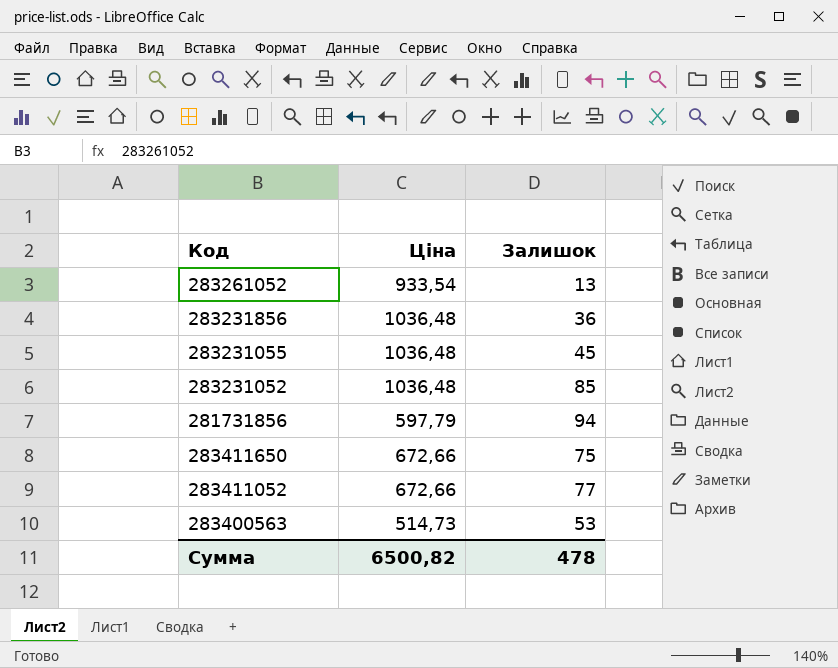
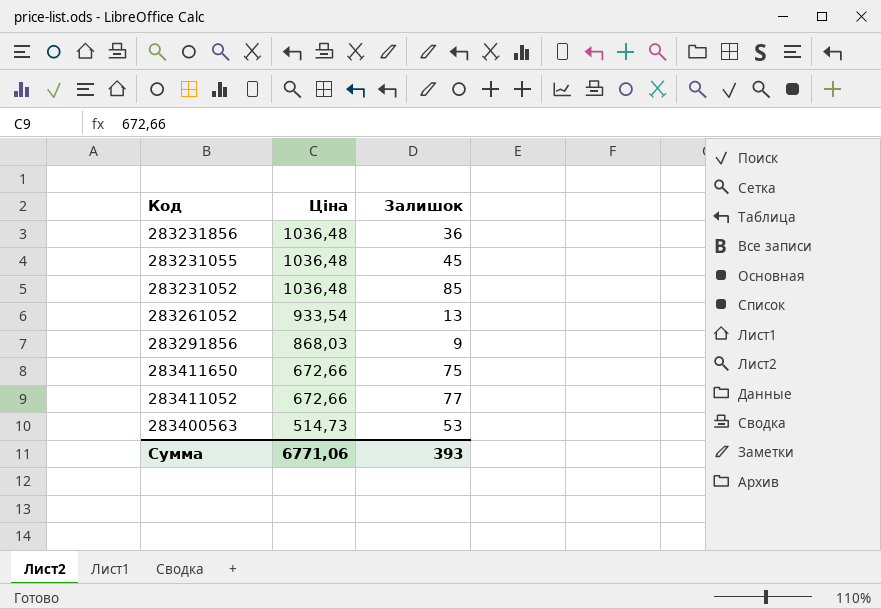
row order: none -> Ціна descending
row 281731856: 597,79 | 94 -> none
row 283291856: none -> 868,03 | 9
Сумма | Ціна: 6500,82 -> 6771,06
Сумма | Залишок: 478 -> 393

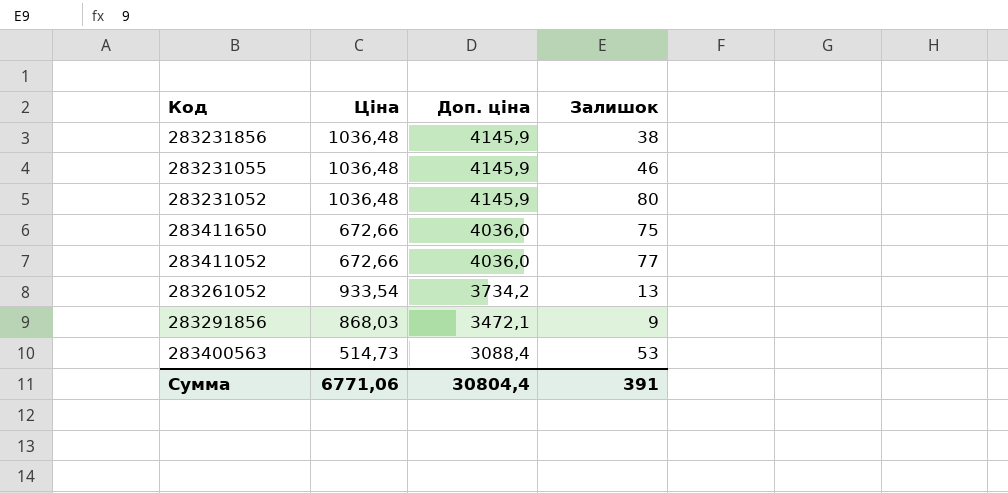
row order: Ціна descending -> Доп. ціна descending
column Доп. ціна | position: none -> 3
283231856 | Залишок: 36 -> 38
283231055 | Залишок: 45 -> 46
283231052 | Залишок: 85 -> 80
Сумма | Залишок: 393 -> 391

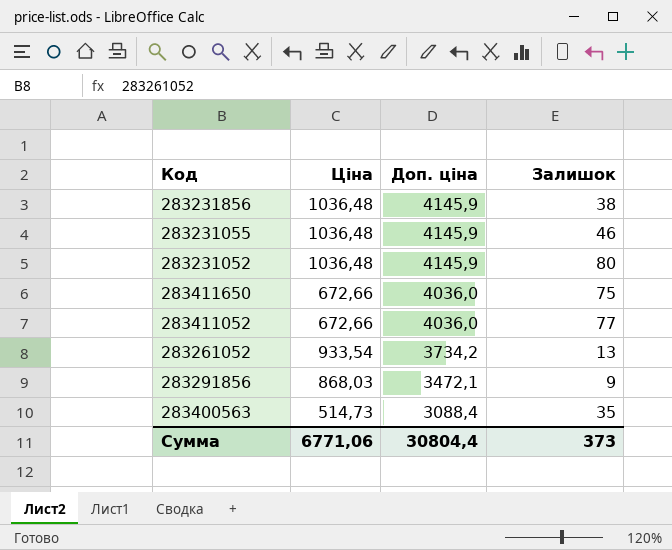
283400563 | Залишок: 53 -> 35
Сумма | Залишок: 391 -> 373

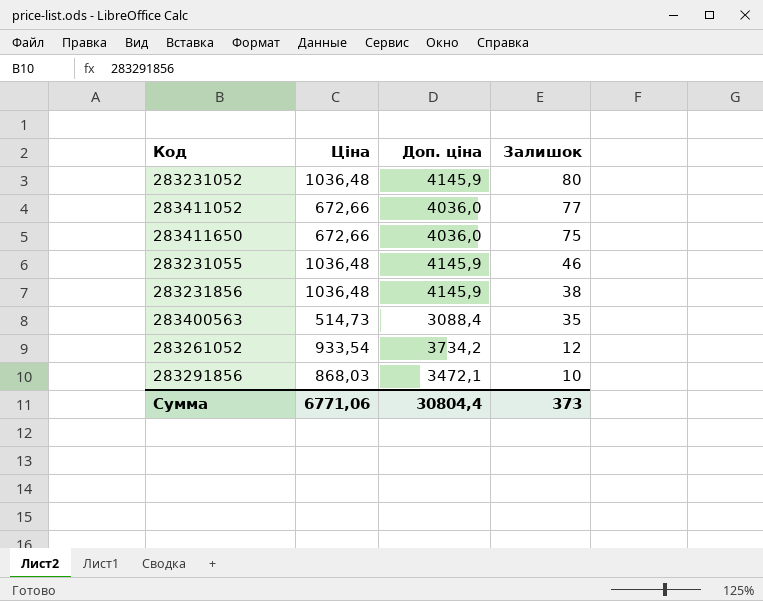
row order: Доп. ціна descending -> Залишок descending
283261052 | Залишок: 13 -> 12
283291856 | Залишок: 9 -> 10

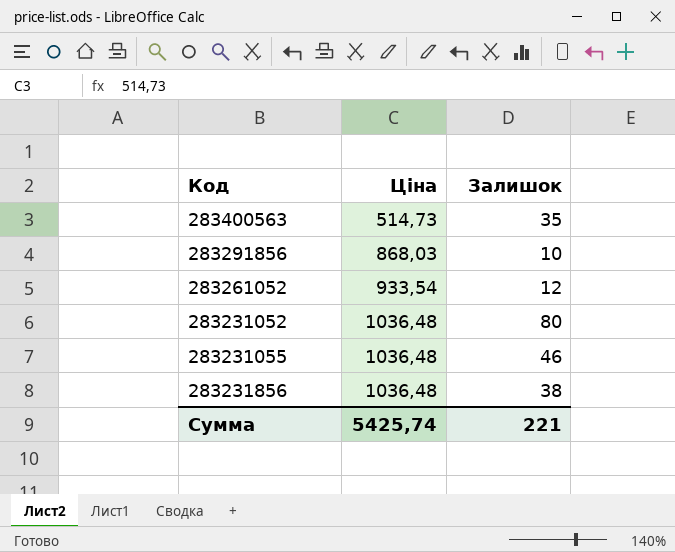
row order: Залишок descending -> Ціна ascending
column Доп. ціна | position: 3 -> none
row 283411052: 672,66 | 4036,0 | 77 -> none
row 283411650: 672,66 | 4036,0 | 75 -> none
Сумма | Ціна: 6771,06 -> 5425,74
Сумма | Залишок: 373 -> 221

